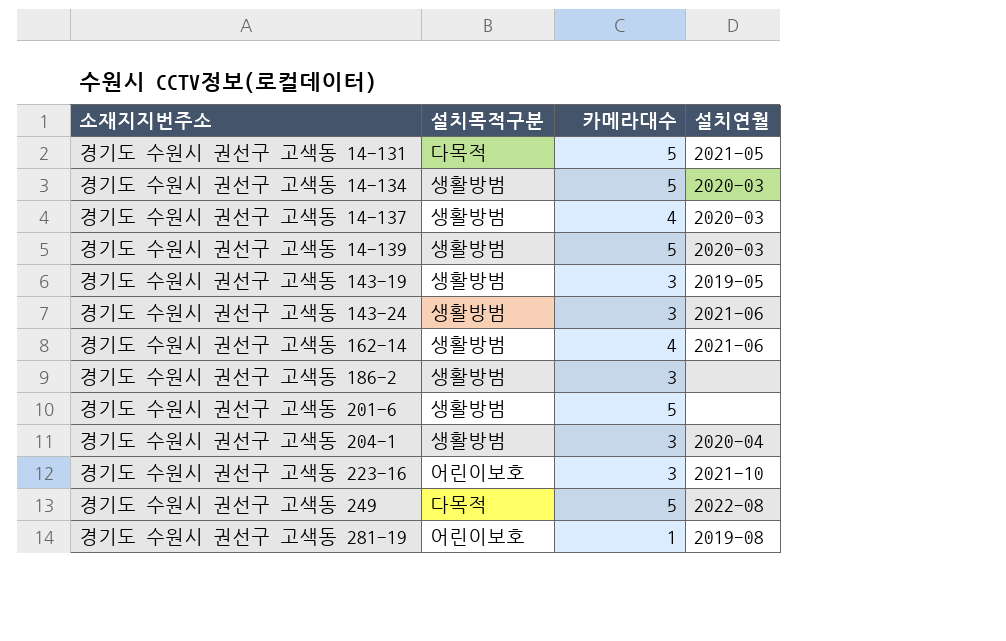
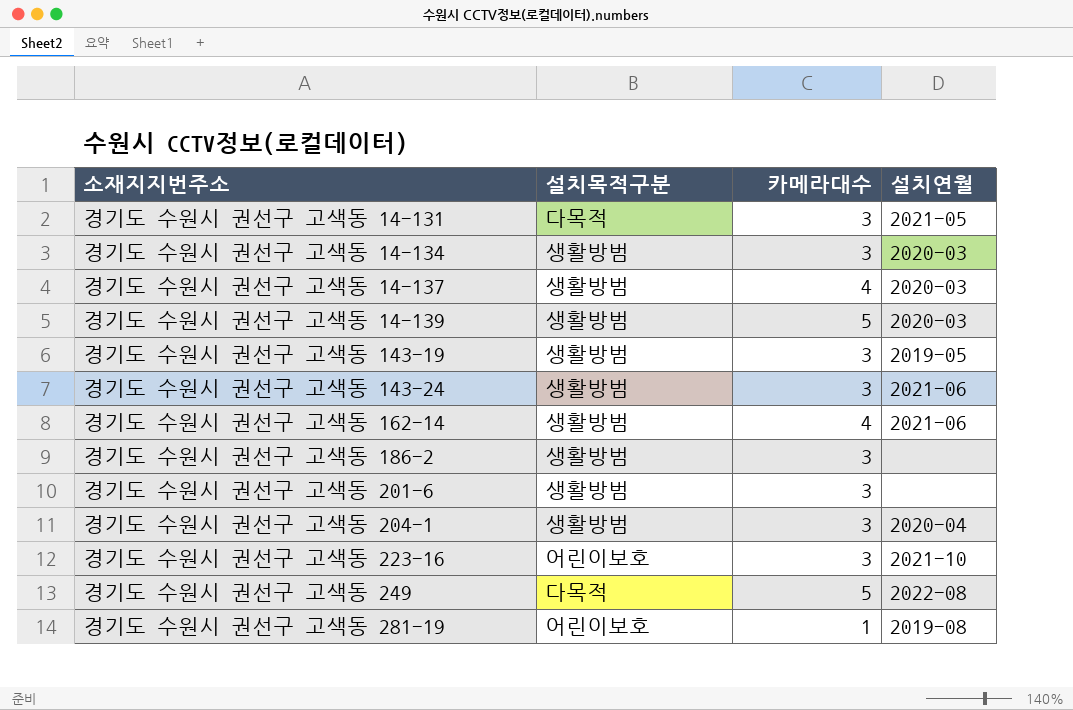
경기도 수원시 권선구 고색동 14-131 | 카메라대수: 5 -> 3
경기도 수원시 권선구 고색동 14-134 | 카메라대수: 5 -> 3
경기도 수원시 권선구 고색동 201-6 | 카메라대수: 5 -> 3

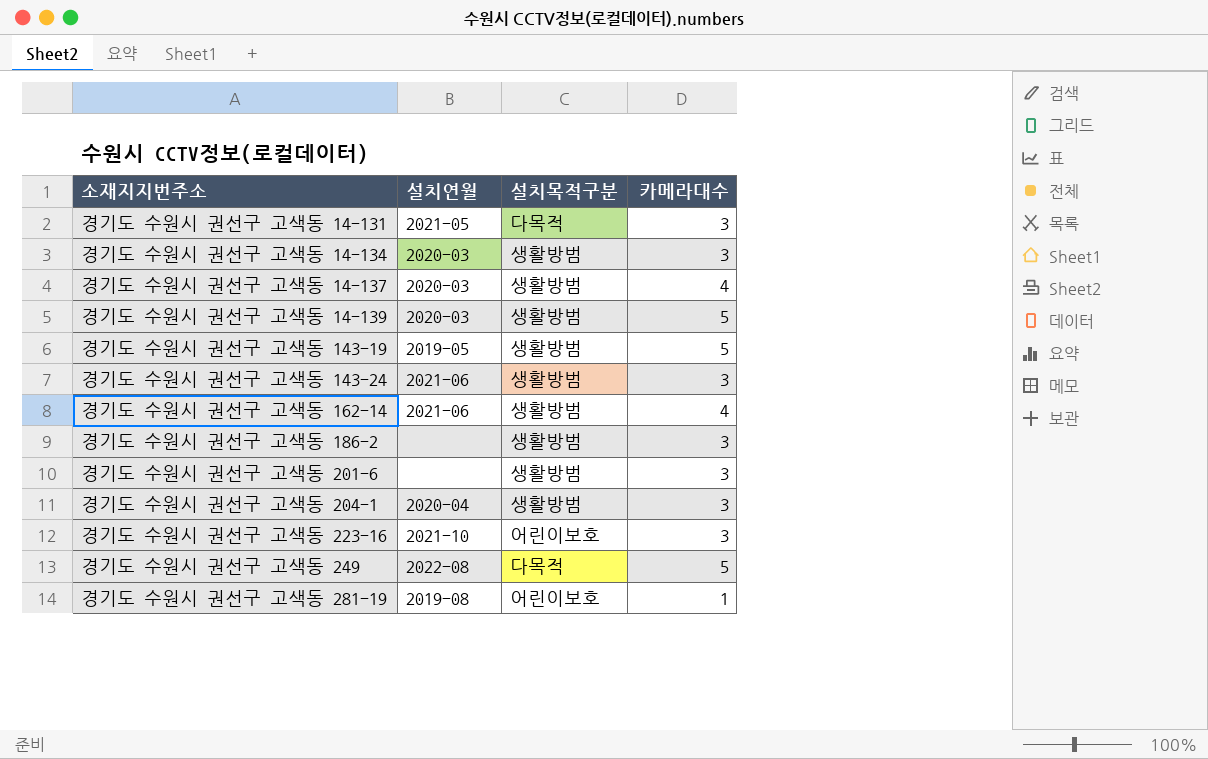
column 설치연월 | position: 4 -> 2
경기도 수원시 권선구 고색동 143-19 | 카메라대수: 3 -> 5

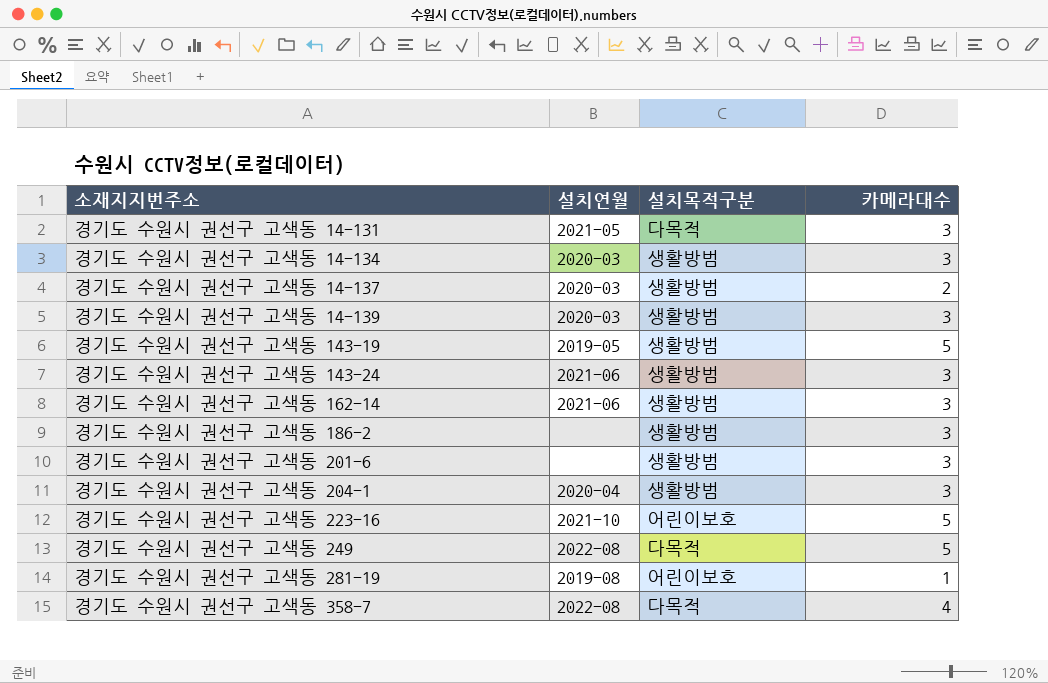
경기도 수원시 권선구 고색동 14-137 | 카메라대수: 4 -> 2
경기도 수원시 권선구 고색동 14-139 | 카메라대수: 5 -> 3
경기도 수원시 권선구 고색동 162-14 | 카메라대수: 4 -> 3
경기도 수원시 권선구 고색동 223-16 | 카메라대수: 3 -> 5
row 경기도 수원시 권선구 고색동 358-7: none -> 2022-08 | 다목적 | 4

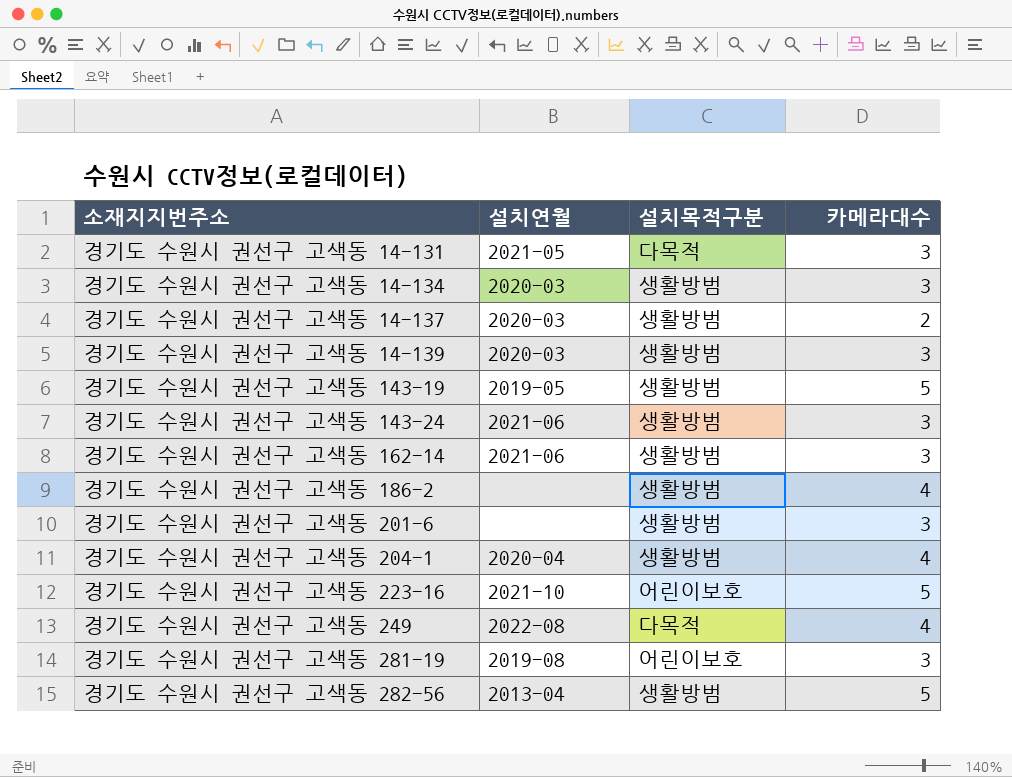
row 경기도 수원시 권선구 고색동 358-7: 2022-08 | 다목적 | 4 -> none
경기도 수원시 권선구 고색동 186-2 | 카메라대수: 3 -> 4
경기도 수원시 권선구 고색동 204-1 | 카메라대수: 3 -> 4
경기도 수원시 권선구 고색동 249 | 카메라대수: 5 -> 4
경기도 수원시 권선구 고색동 281-19 | 카메라대수: 1 -> 3
row 경기도 수원시 권선구 고색동 282-56: none -> 2013-04 | 생활방범 | 5

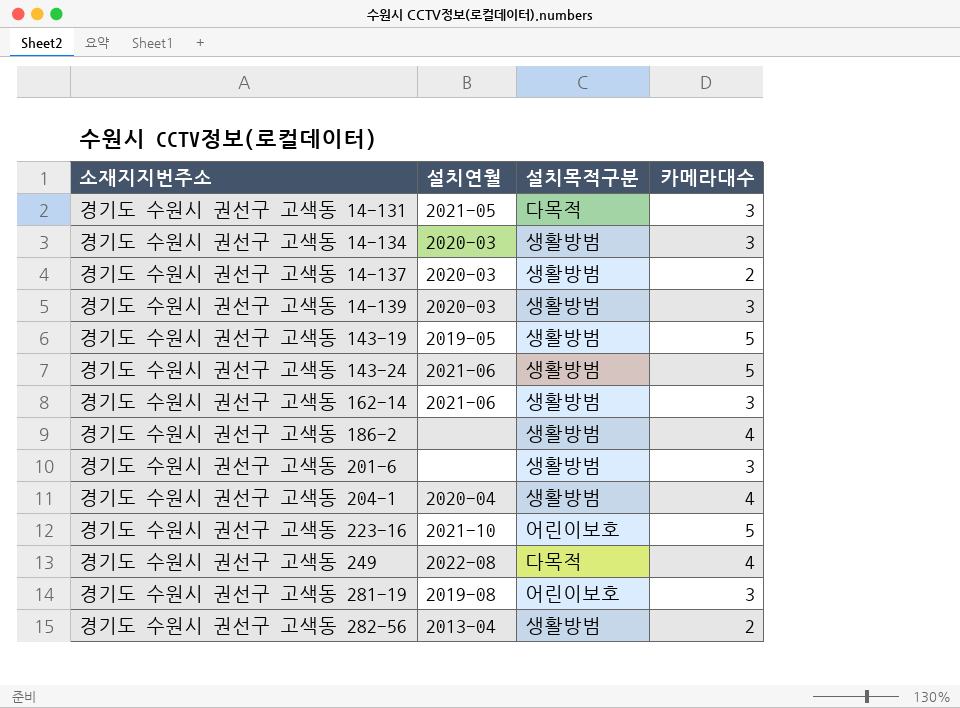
경기도 수원시 권선구 고색동 143-24 | 카메라대수: 3 -> 5
경기도 수원시 권선구 고색동 282-56 | 카메라대수: 5 -> 2

